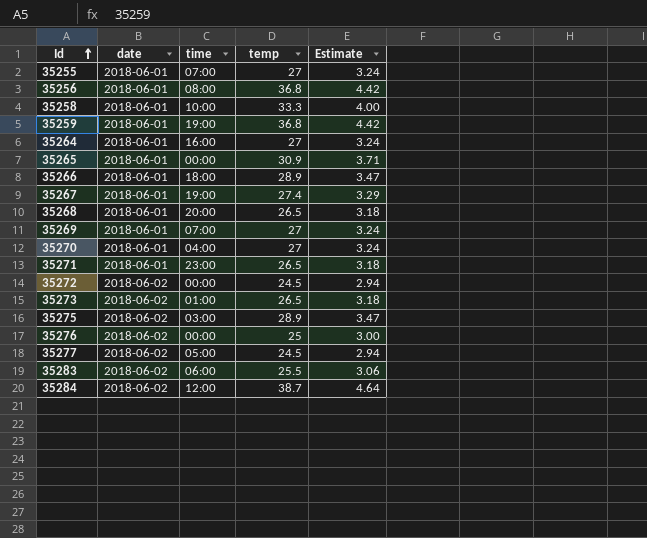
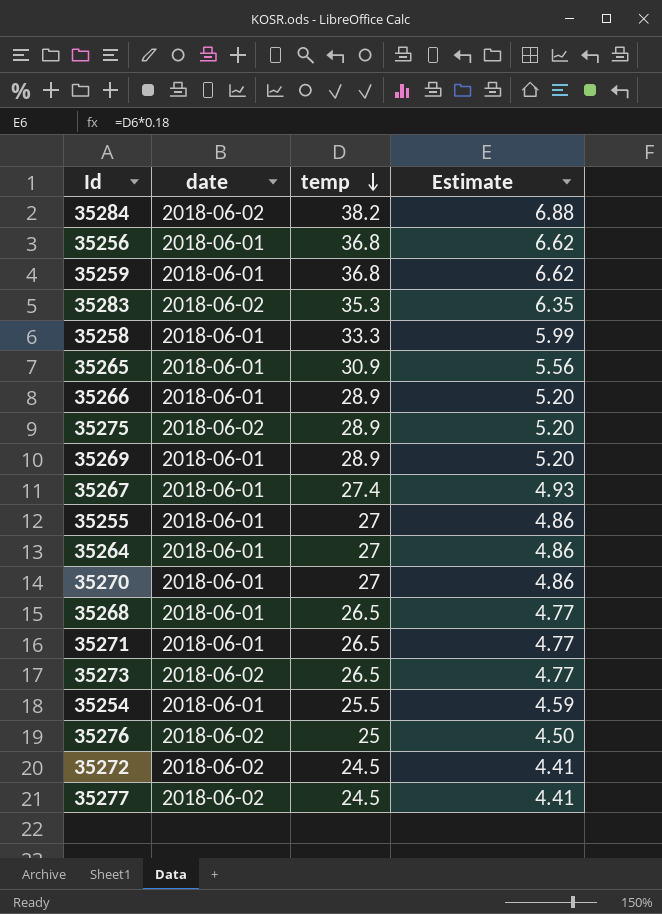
row order: Id ascending -> temp descending
column time | position: 3 -> none
column Estimate | formula: [temp] * 0.12 -> [temp] * 0.18
35284 | temp: 38.7 -> 38.2
35283 | temp: 25.5 -> 35.3
35269 | temp: 27 -> 28.9
row 35254: none -> 2018-06-01 | 25.5 | 4.59

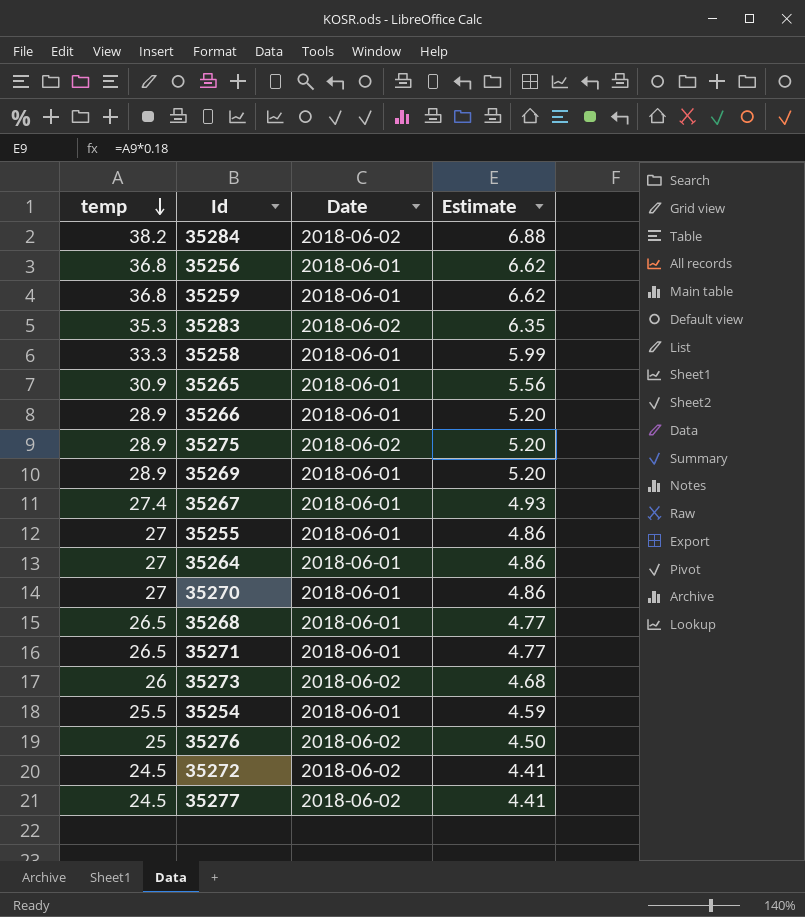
column temp | position: 3 -> 1
column name: date -> Date
35273 | temp: 26.5 -> 26
35273 | Estimate: 4.77 -> 4.68

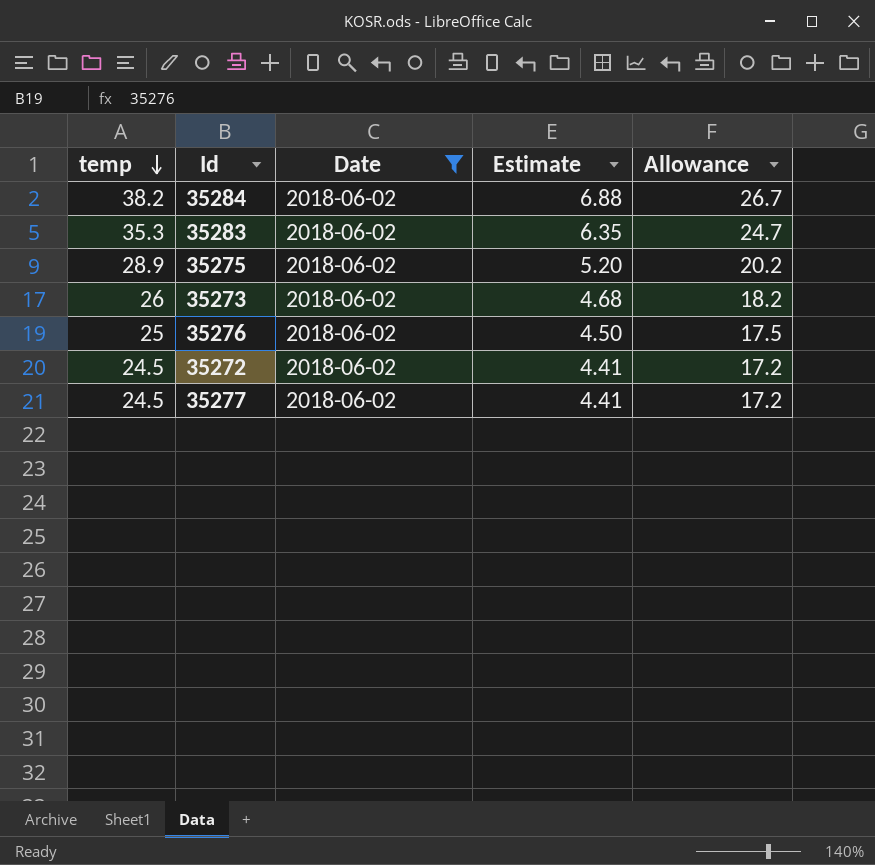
filter: none -> Date = 2018-06-02
column Allowance | formula: none -> [temp] * 0.7

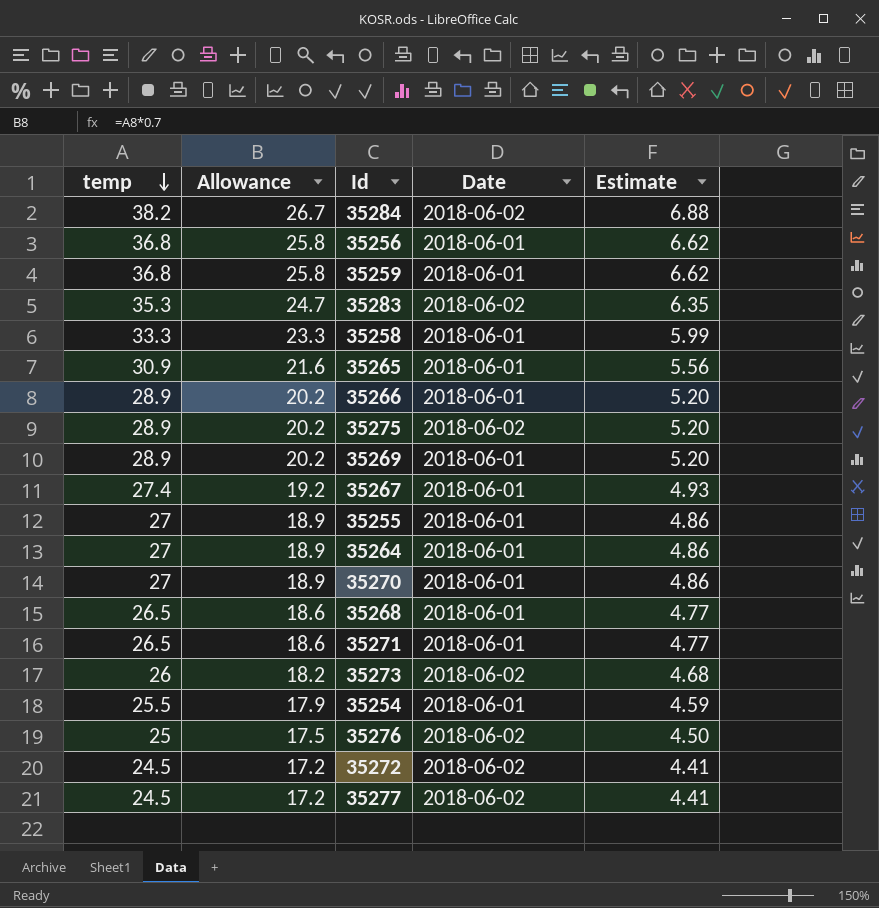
filter: Date = 2018-06-02 -> none
column Allowance | position: 5 -> 2

